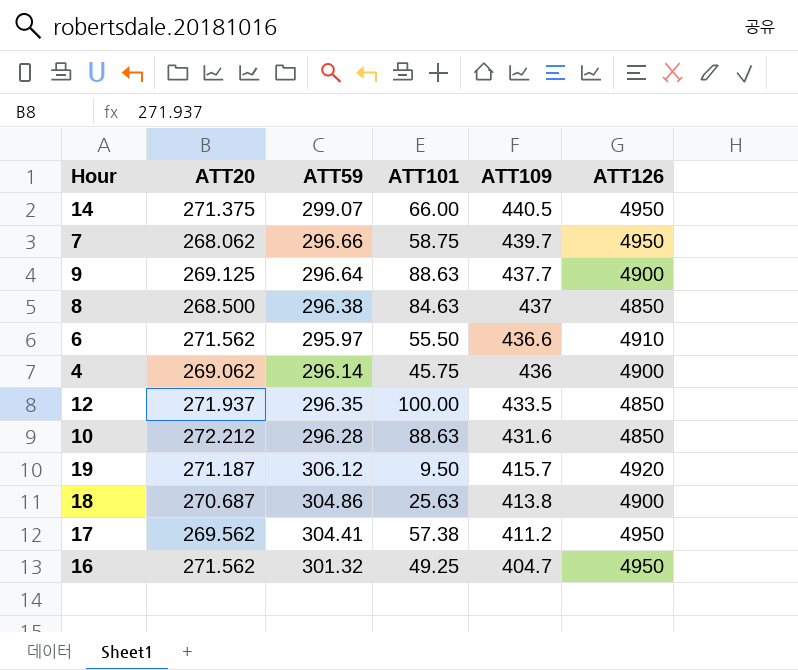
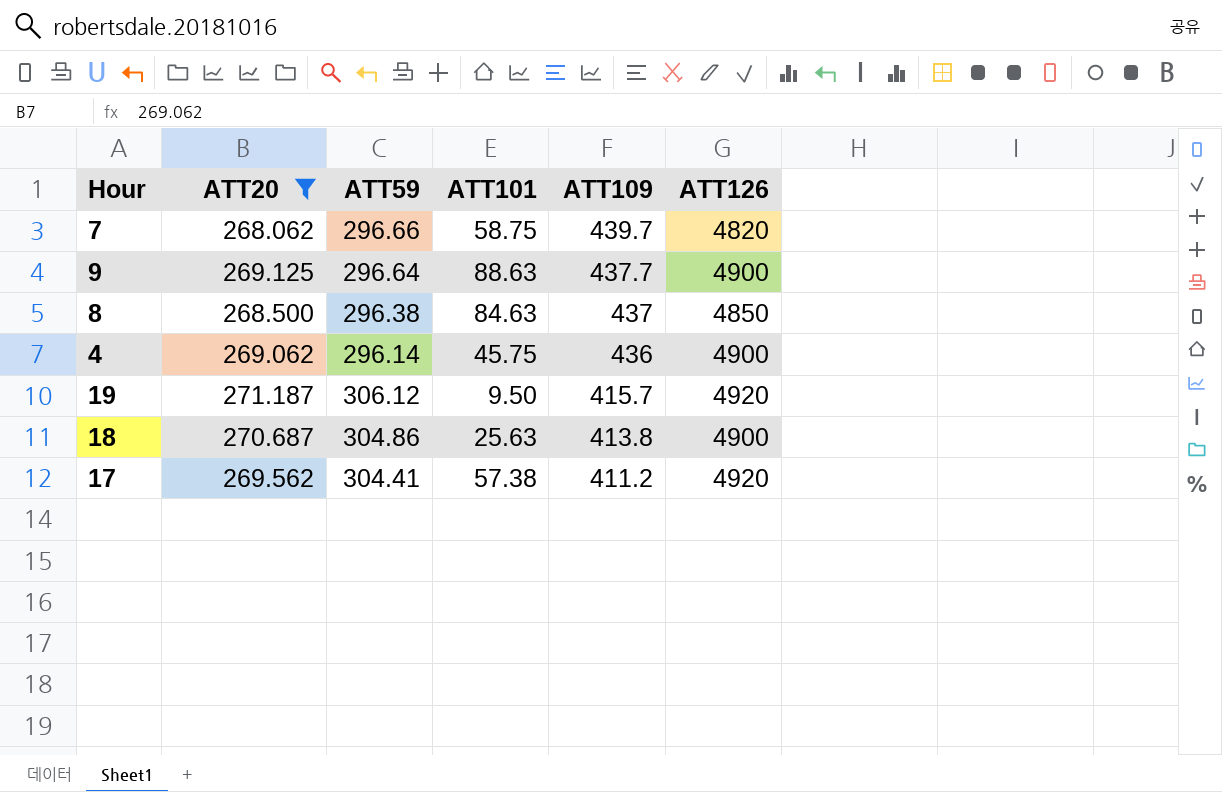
filter: none -> ATT20 <= 271.187
7 | ATT126: 4950 -> 4820
17 | ATT126: 4950 -> 4920

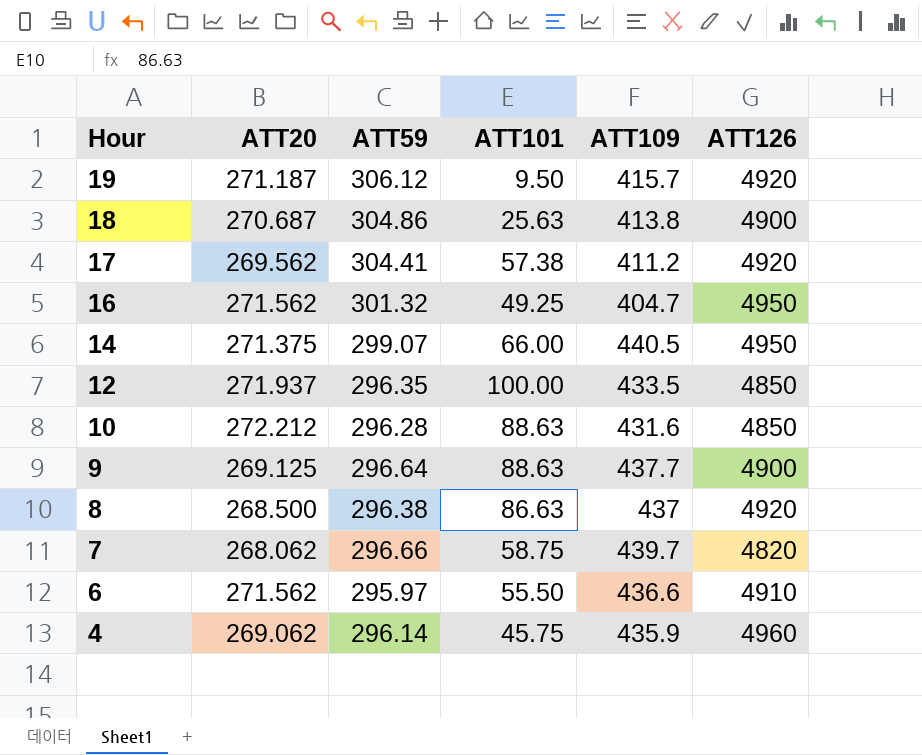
filter: ATT20 <= 271.187 -> none
row order: ATT109 descending -> Hour descending
8 | ATT101: 84.63 -> 86.63
8 | ATT126: 4850 -> 4920
4 | ATT109: 436 -> 435.9
4 | ATT126: 4900 -> 4960

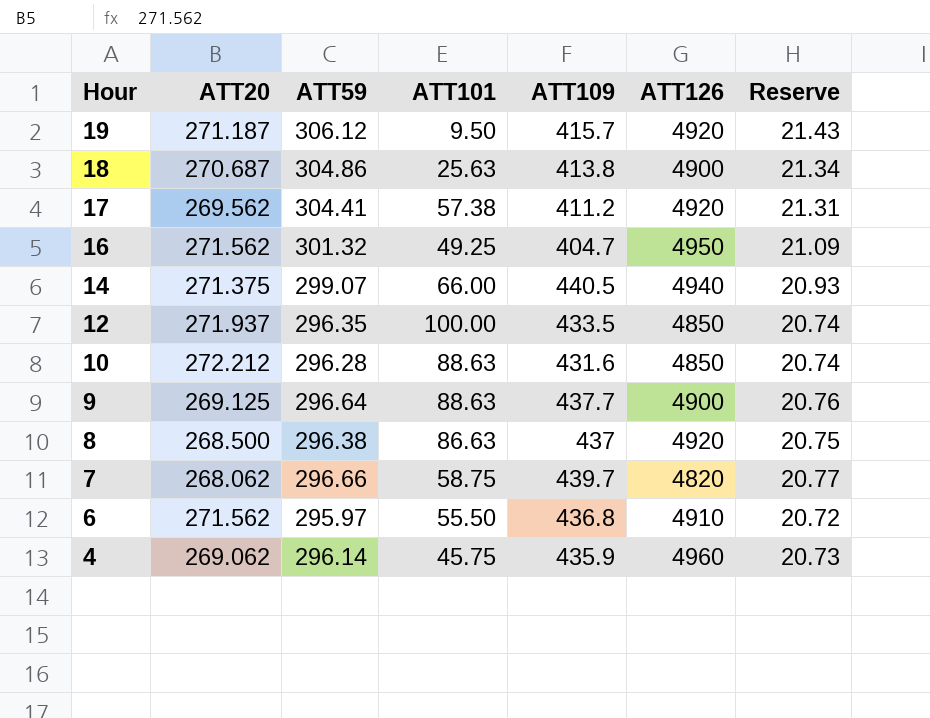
column Reserve | formula: none -> [ATT59] * 0.07
14 | ATT126: 4950 -> 4940
6 | ATT109: 436.6 -> 436.8

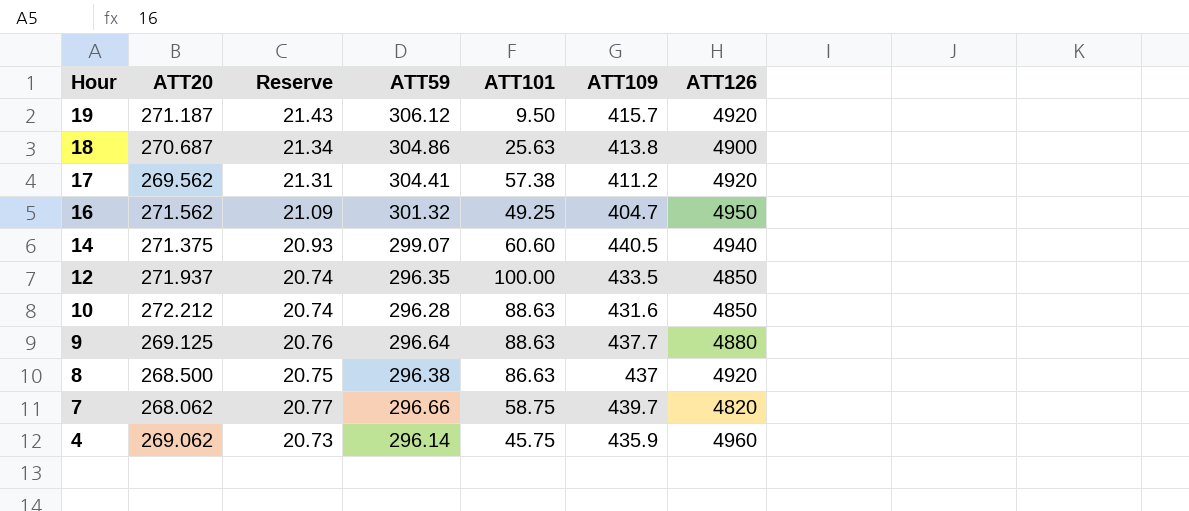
column Reserve | position: 7 -> 3
row 6: 271.562 | 295.97 | 55.50 | 436.8 | 4910 | 20.72 -> none
14 | ATT101: 66.00 -> 60.60
9 | ATT126: 4900 -> 4880

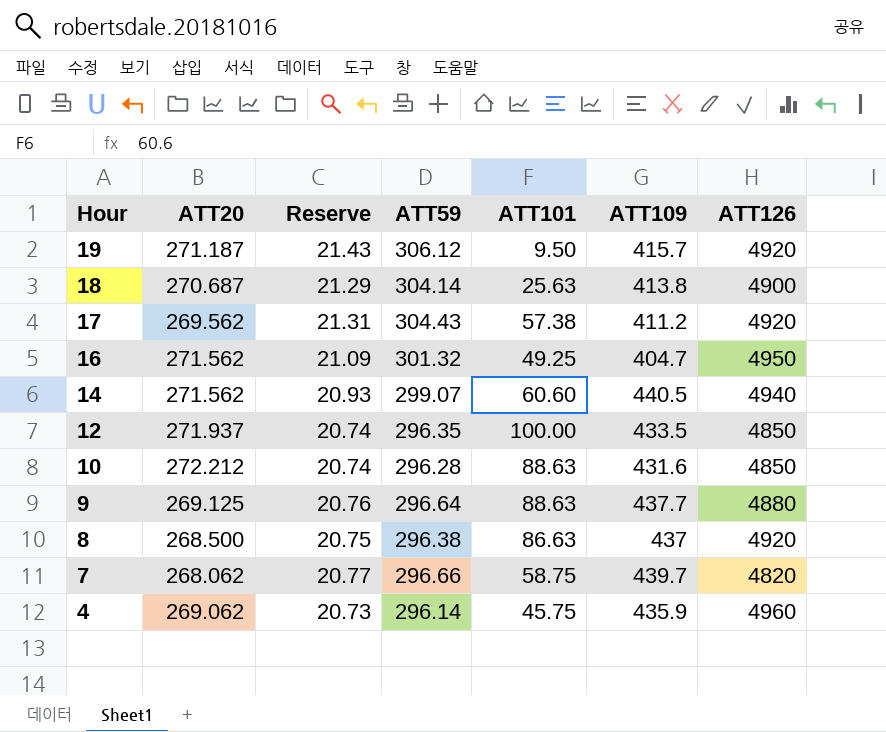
18 | Reserve: 21.34 -> 21.29
18 | ATT59: 304.86 -> 304.14
17 | ATT59: 304.41 -> 304.43
14 | ATT20: 271.375 -> 271.562

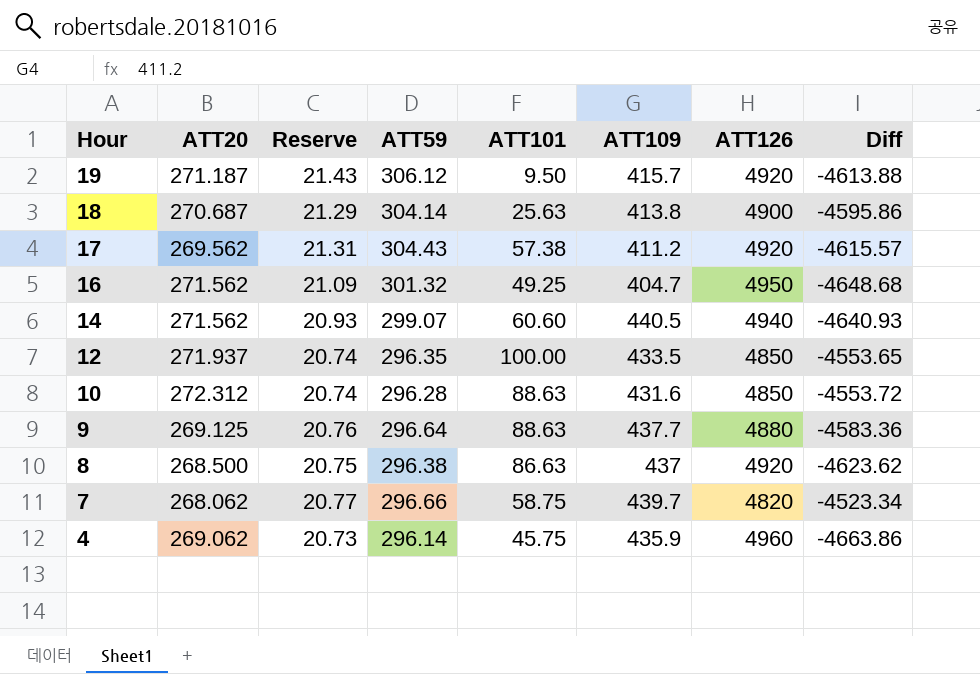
column Diff | formula: none -> [ATT59] - [ATT126]
10 | ATT20: 272.212 -> 272.312

